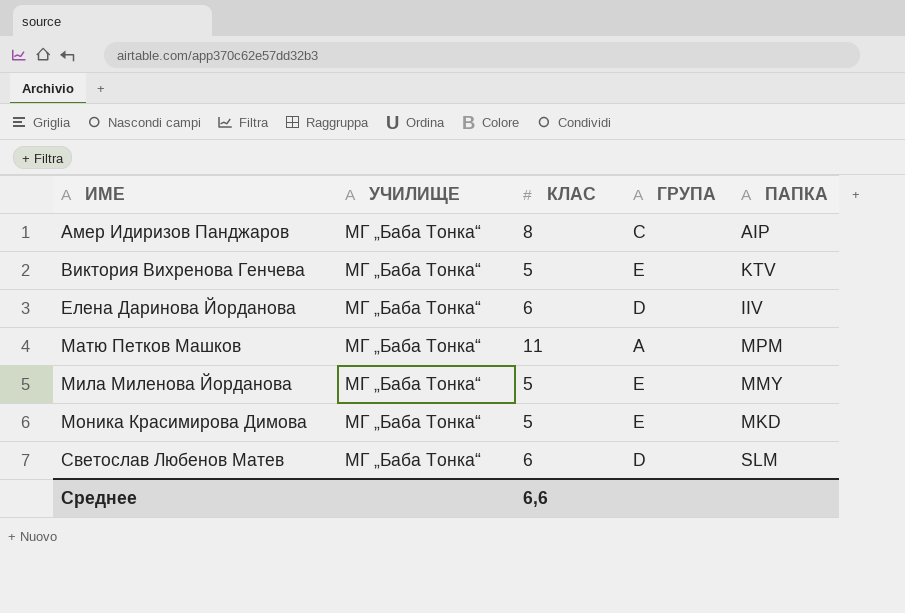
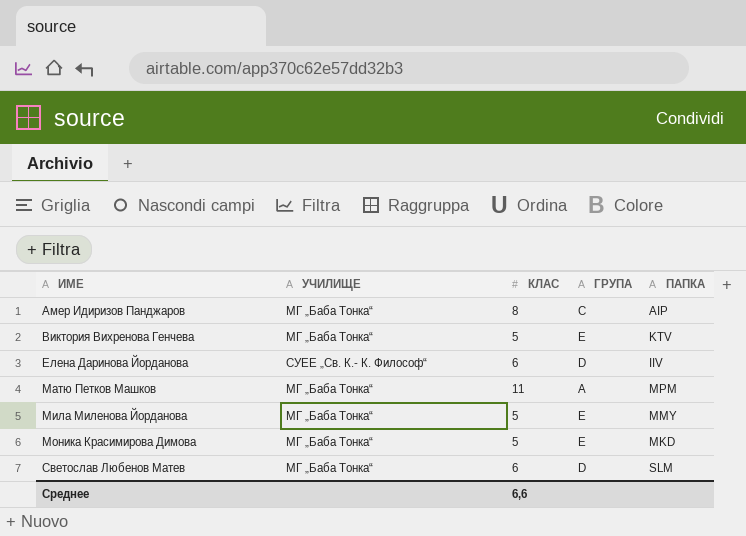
Елена Даринова Йорданова | УЧИЛИЩЕ: МГ „Баба Тонка“ -> СУЕЕ „Св. К.- К. Философ“

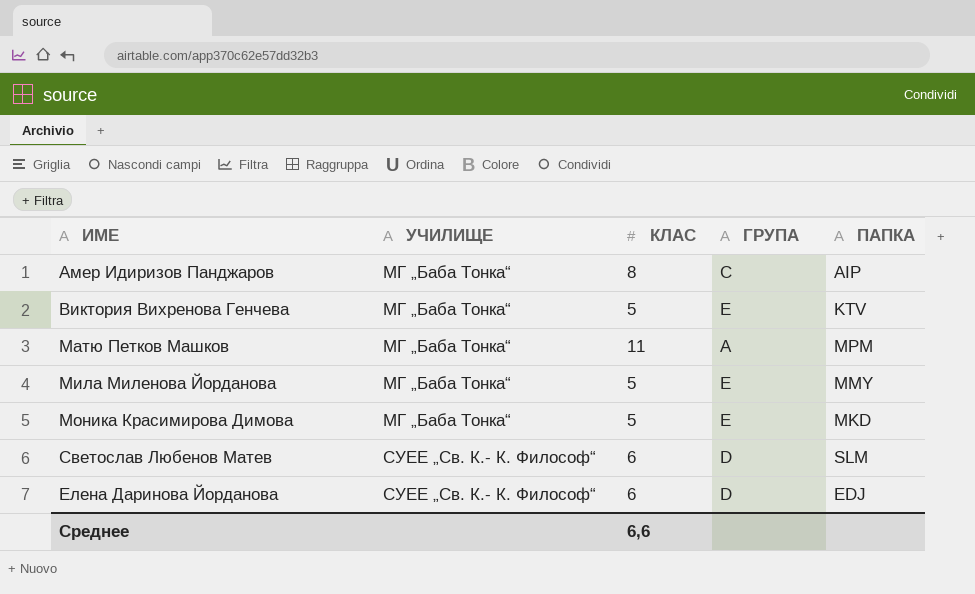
row order: ИМЕ ascending -> УЧИЛИЩЕ ascending
Светослав Любенов Матев | УЧИЛИЩЕ: МГ „Баба Тонка“ -> СУЕЕ „Св. К.- К. Философ“
Елена Даринова Йорданова | ПАПКА: IIV -> EDJ

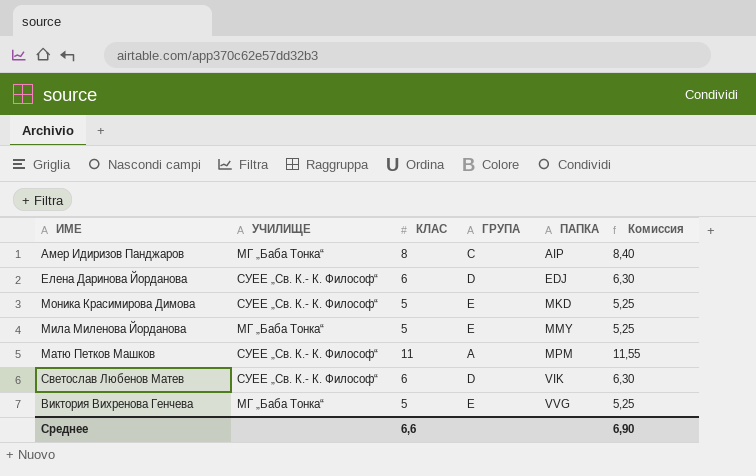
row order: УЧИЛИЩЕ ascending -> ПАПКА ascending
column Комиссия | formula: none -> [КЛАС] * 1,05
Моника Красимирова Димова | УЧИЛИЩЕ: МГ „Баба Тонка“ -> СУЕЕ „Св. К.- К. Философ“
Матю Петков Машков | УЧИЛИЩЕ: МГ „Баба Тонка“ -> СУЕЕ „Св. К.- К. Философ“
Светослав Любенов Матев | ПАПКА: SLM -> VIK
Виктория Вихренова Генчева | ПАПКА: KTV -> VVG

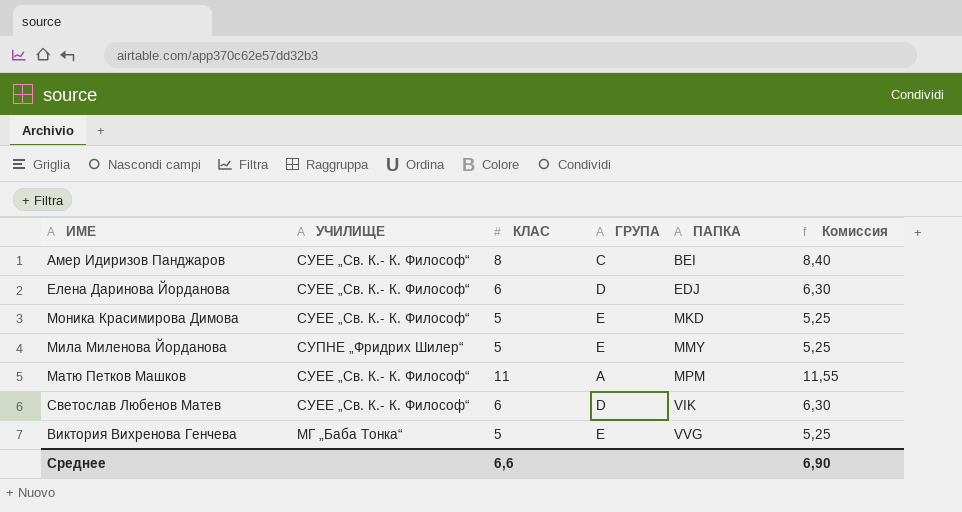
Амер Идиризов Панджаров | УЧИЛИЩЕ: МГ „Баба Тонка“ -> СУЕЕ „Св. К.- К. Философ“
Амер Идиризов Панджаров | ПАПКА: AIP -> BEI
Мила Миленова Йорданова | УЧИЛИЩЕ: МГ „Баба Тонка“ -> СУПНЕ „Фридрих Шилер“

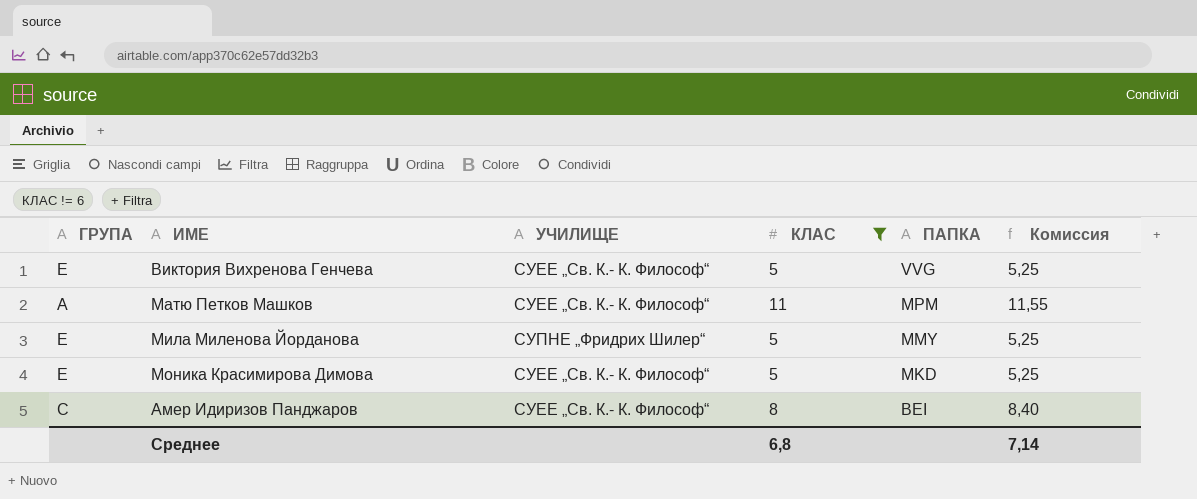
filter: none -> КЛАС != 6
row order: ПАПКА ascending -> ПАПКА descending
column ГРУПА | position: 4 -> 1
Виктория Вихренова Генчева | УЧИЛИЩЕ: МГ „Баба Тонка“ -> СУЕЕ „Св. К.- К. Философ“
Среднее | КЛАС: 6,6 -> 6,8
Среднее | Комиссия: 6,90 -> 7,14

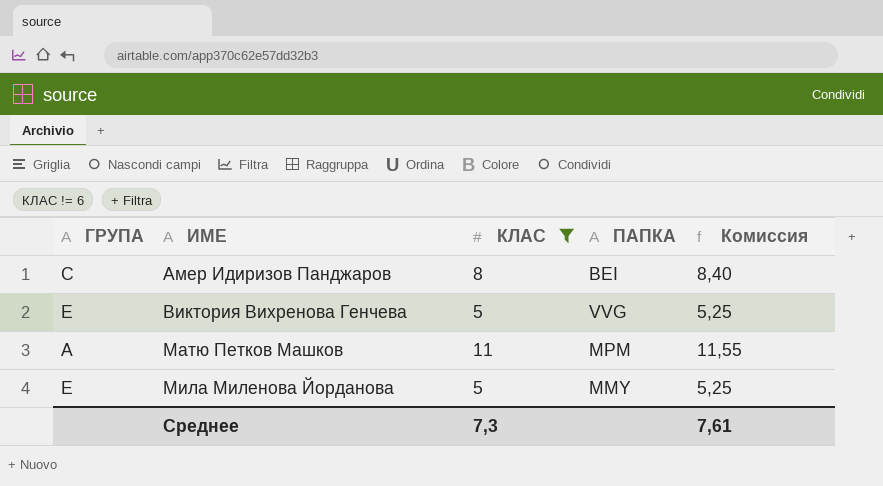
row order: ПАПКА descending -> ИМЕ ascending
column УЧИЛИЩЕ | position: 3 -> none
row Моника Красимирова Димова: E | СУЕЕ „Св. К.- К. Философ“ | 5 | MKD | 5,25 -> none
Среднее | КЛАС: 6,8 -> 7,3
Среднее | Комиссия: 7,14 -> 7,61

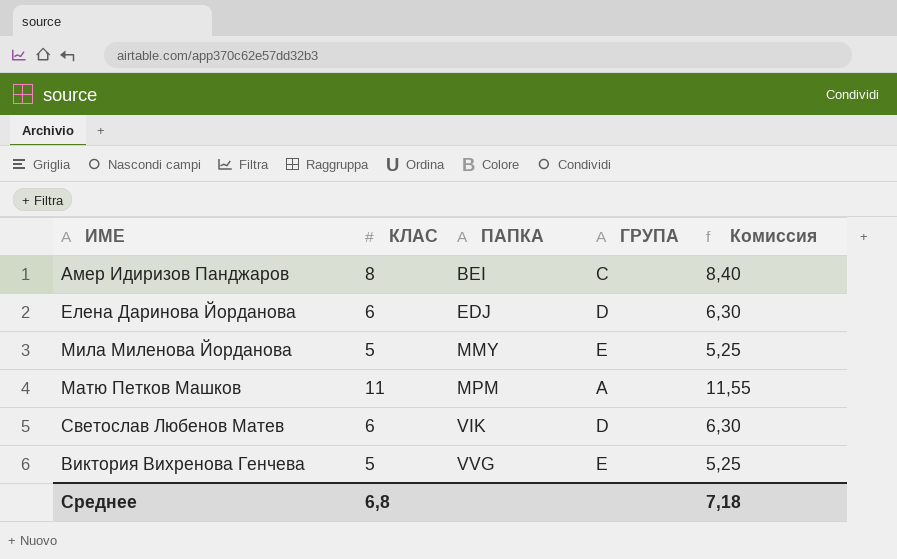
filter: КЛАС != 6 -> none
row order: ИМЕ ascending -> ПАПКА ascending
column ГРУПА | position: 1 -> 4
Среднее | КЛАС: 7,3 -> 6,8
Среднее | Комиссия: 7,61 -> 7,18

